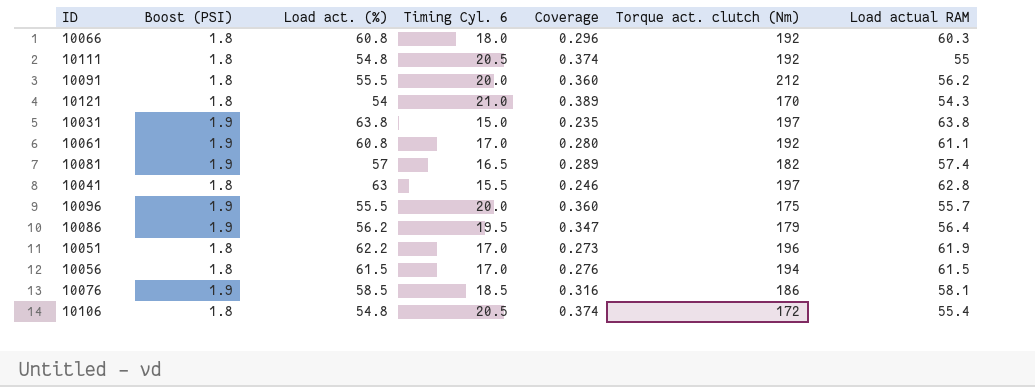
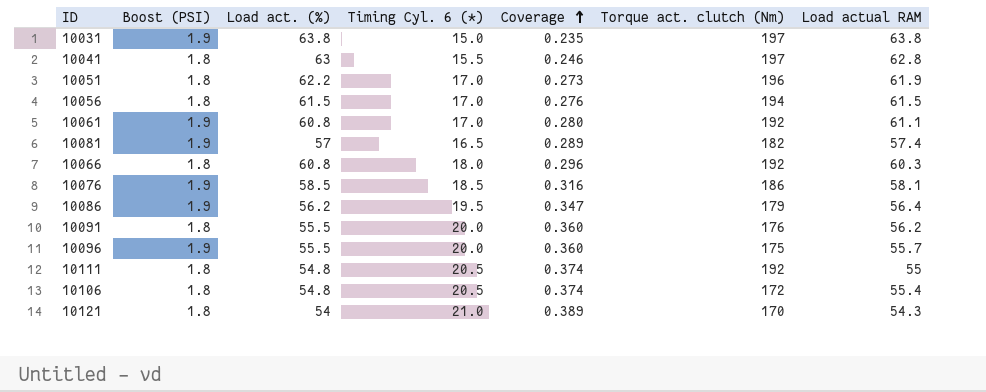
row order: none -> Coverage ascending
column name: Timing Cyl. 6 -> Timing Cyl. 6 (*)
10091 | Torque act. clutch (Nm): 212 -> 176

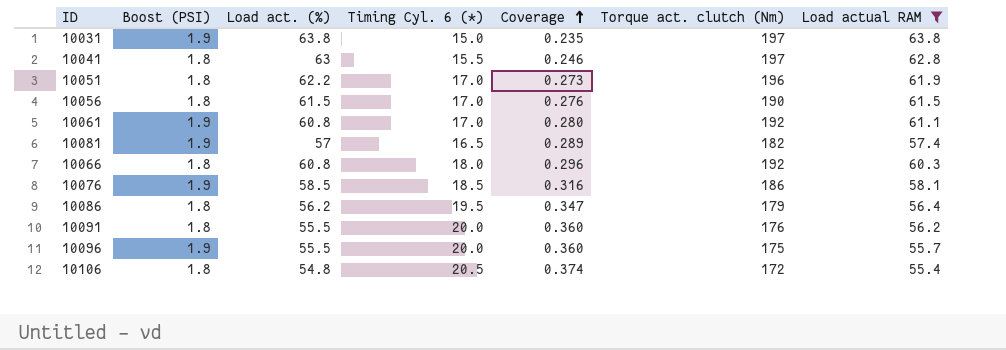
filter: none -> Load actual RAM >= 55.4
10056 | Torque act. clutch (Nm): 194 -> 190
10086 | Boost (PSI): 1.9 -> 1.8

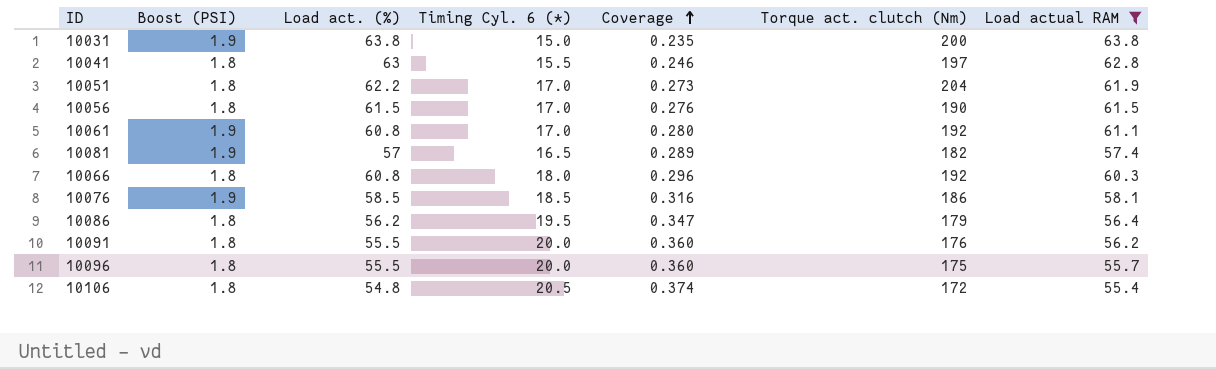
10031 | Torque act. clutch (Nm): 197 -> 200
10051 | Torque act. clutch (Nm): 196 -> 204
10096 | Boost (PSI): 1.9 -> 1.8

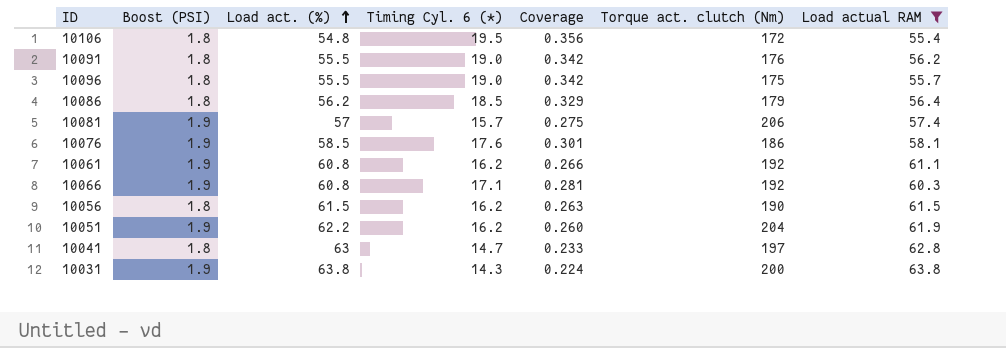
row order: Coverage ascending -> Load act. (%) ascending
10106 | Timing Cyl. 6 (*): 20.5 -> 19.5
10106 | Coverage: 0.374 -> 0.356
10091 | Timing Cyl. 6 (*): 20.0 -> 19.0
10091 | Coverage: 0.360 -> 0.342
10096 | Timing Cyl. 6 (*): 20.0 -> 19.0
10096 | Coverage: 0.360 -> 0.342
10086 | Timing Cyl. 6 (*): 19.5 -> 18.5
10086 | Coverage: 0.347 -> 0.329
10081 | Timing Cyl. 6 (*): 16.5 -> 15.7
10081 | Coverage: 0.289 -> 0.275
10081 | Torque act. clutch (Nm): 182 -> 206
10076 | Timing Cyl. 6 (*): 18.5 -> 17.6
10076 | Coverage: 0.316 -> 0.301
10061 | Timing Cyl. 6 (*): 17.0 -> 16.2
10061 | Coverage: 0.280 -> 0.266
10066 | Boost (PSI): 1.8 -> 1.9
10066 | Timing Cyl. 6 (*): 18.0 -> 17.1
10066 | Coverage: 0.296 -> 0.281
10056 | Timing Cyl. 6 (*): 17.0 -> 16.2
10056 | Coverage: 0.276 -> 0.263
10051 | Boost (PSI): 1.8 -> 1.9
10051 | Timing Cyl. 6 (*): 17.0 -> 16.2
10051 | Coverage: 0.273 -> 0.260
10041 | Timing Cyl. 6 (*): 15.5 -> 14.7
10041 | Coverage: 0.246 -> 0.233
10031 | Timing Cyl. 6 (*): 15.0 -> 14.3
10031 | Coverage: 0.235 -> 0.224

